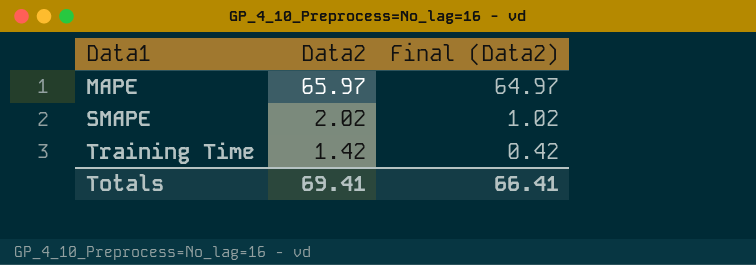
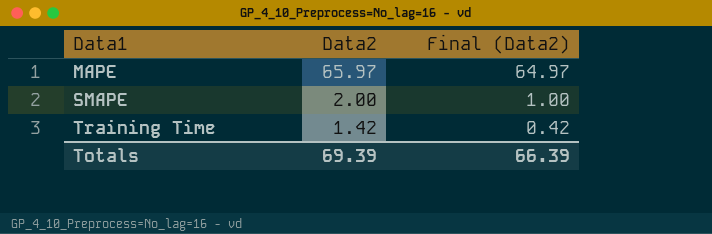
SMAPE | Data2: 2.02 -> 2.00
SMAPE | Final (Data2): 1.02 -> 1.00
Totals | Data2: 69.41 -> 69.39
Totals | Final (Data2): 66.41 -> 66.39

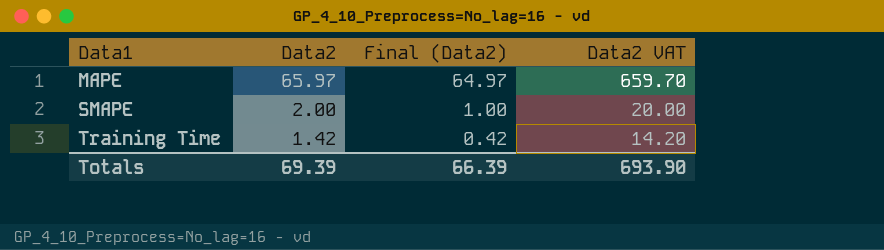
column Data2 VAT | formula: none -> [Data2] * 10

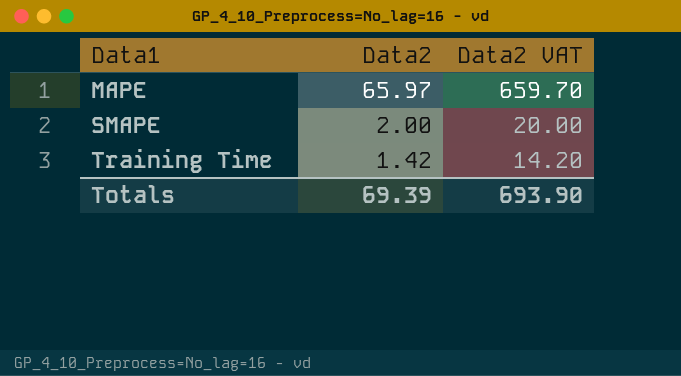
column Final (Data2) | formula: [Data2] - 1 -> none

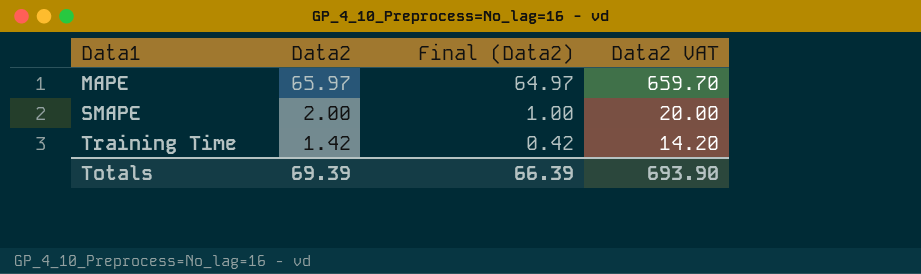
column Final (Data2) | formula: none -> [Data2] - 1

